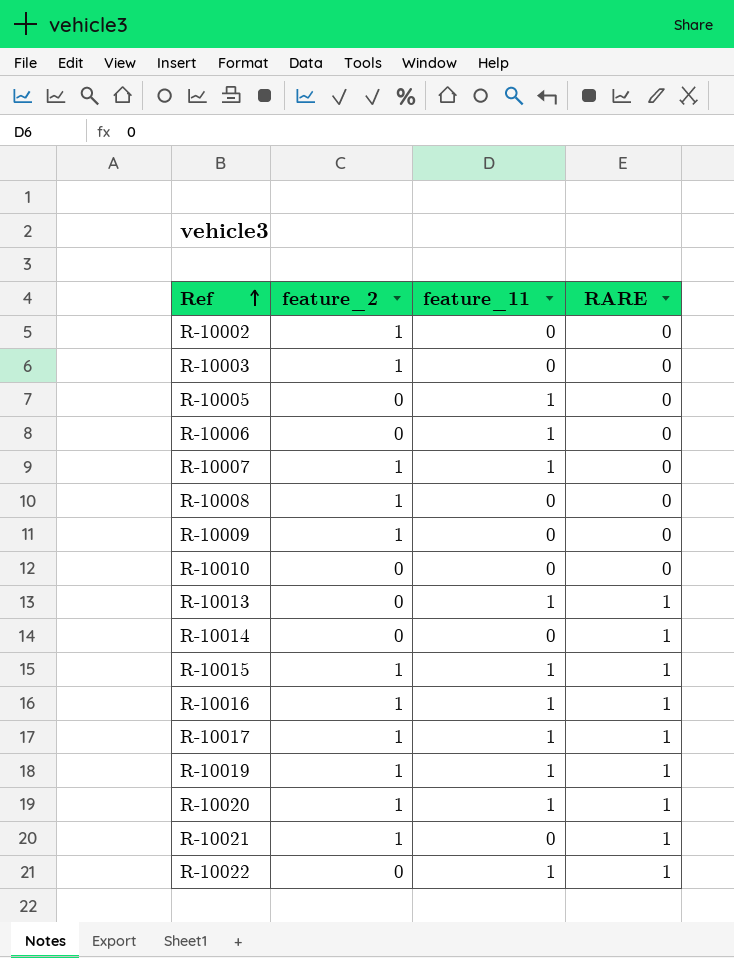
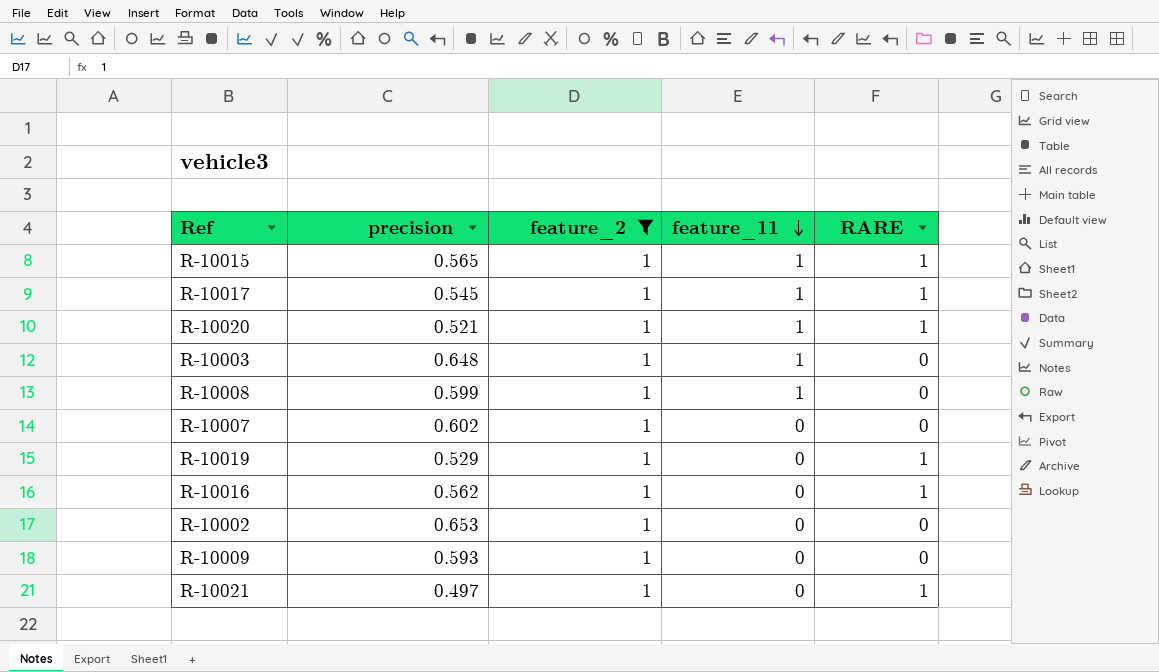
filter: none -> feature_2 = 1
row order: Ref ascending -> feature_11 descending
column precision | position: none -> 2
R-10003 | feature_11: 0 -> 1
R-10008 | feature_11: 0 -> 1
R-10007 | feature_11: 1 -> 0
R-10019 | feature_11: 1 -> 0
R-10016 | feature_11: 1 -> 0

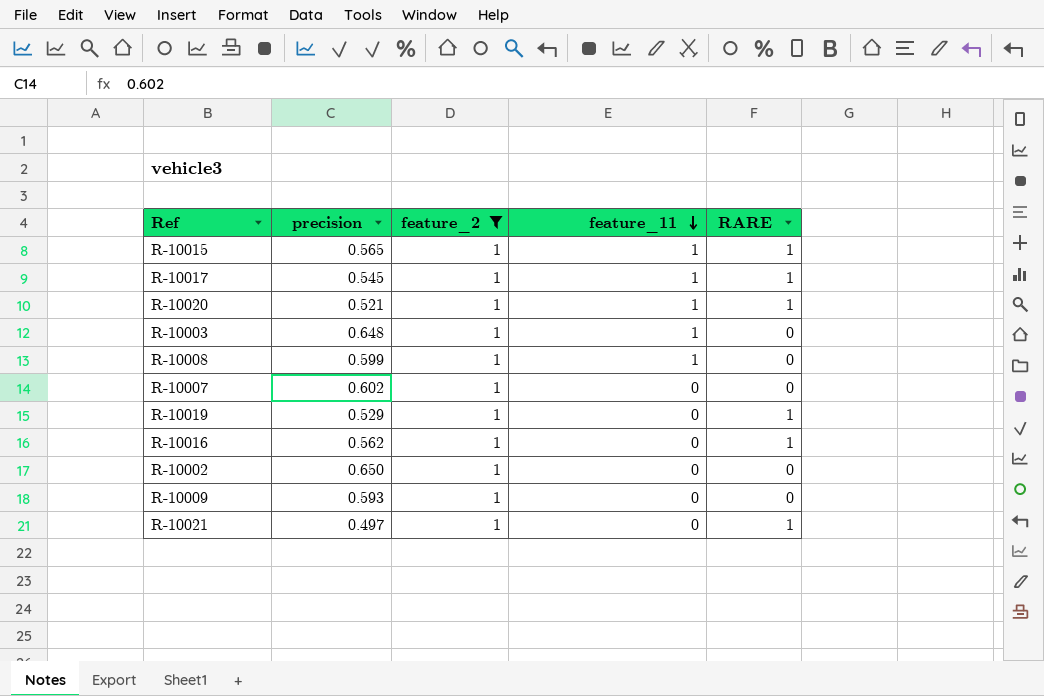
R-10002 | precision: 0.653 -> 0.650

